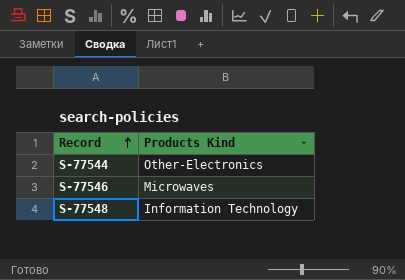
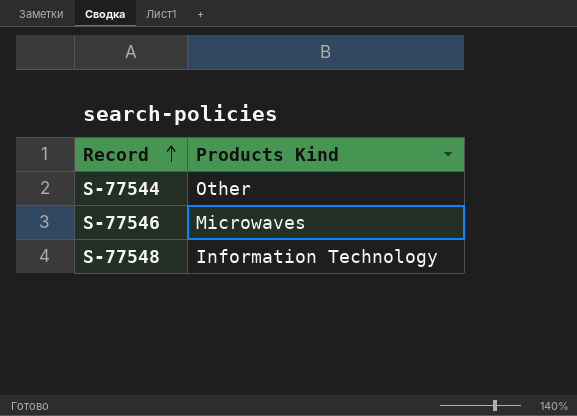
S-77544 | Products Kind: Other-Electronics -> Other

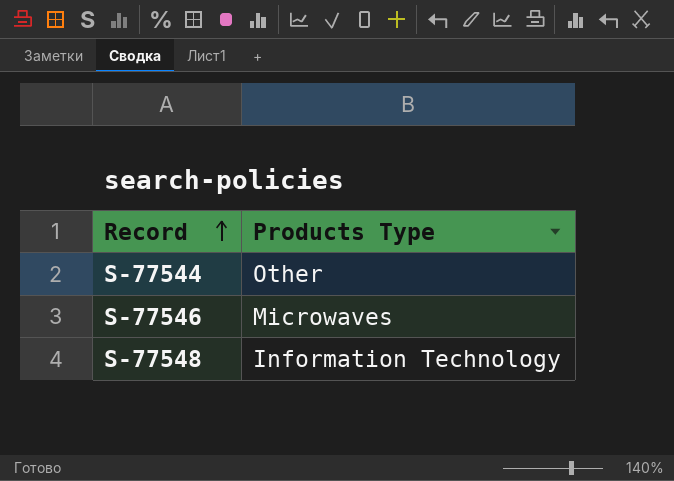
column name: Products Kind -> Products Type

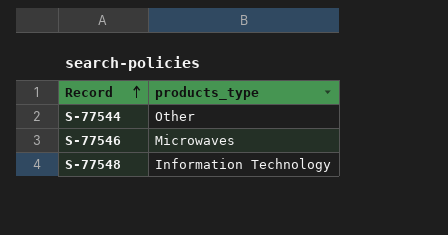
column name: Products Type -> products_type

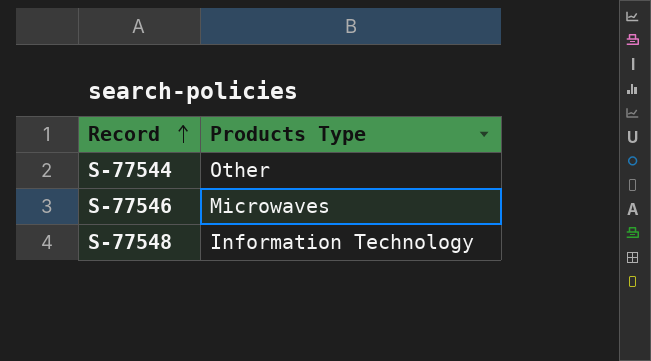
column name: products_type -> Products Type

